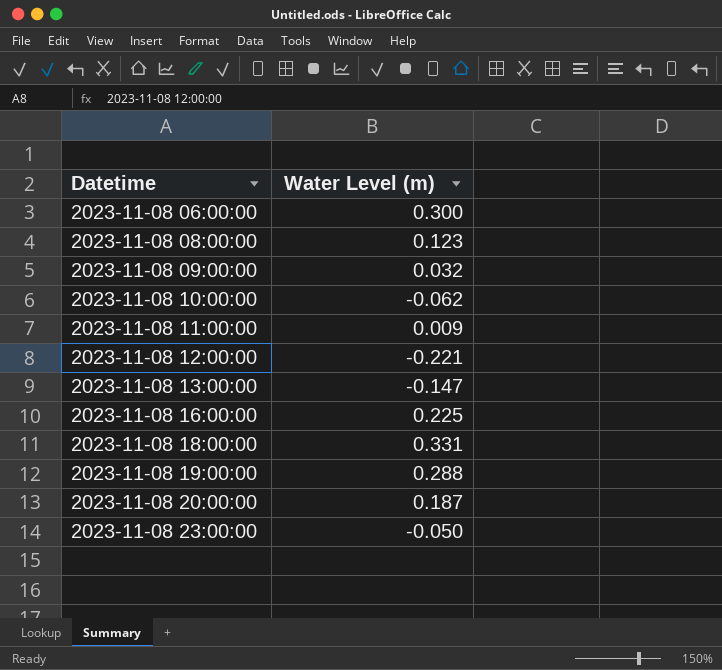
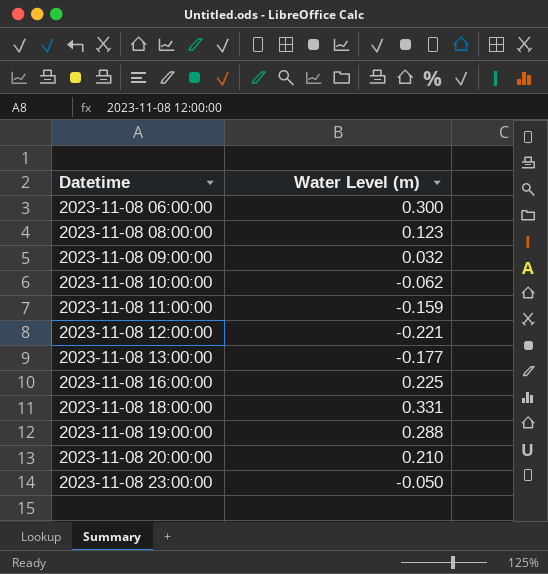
2023-11-08 11:00:00 | Water Level (m): 0.009 -> -0.159
2023-11-08 13:00:00 | Water Level (m): -0.147 -> -0.177
2023-11-08 20:00:00 | Water Level (m): 0.187 -> 0.210

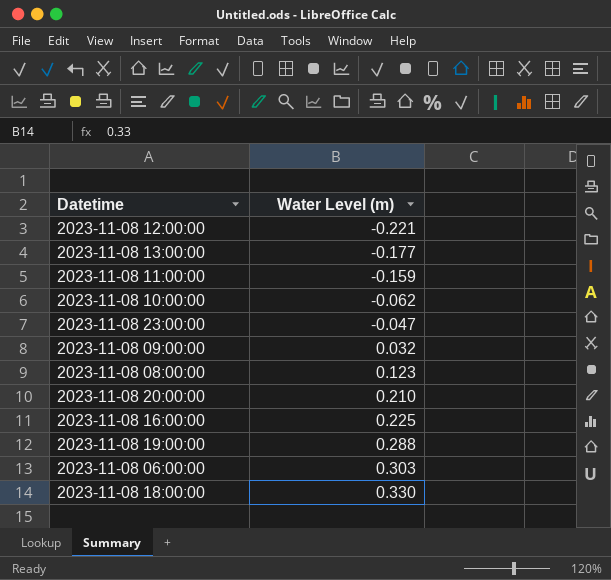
row order: Datetime ascending -> Water Level (m) ascending
2023-11-08 23:00:00 | Water Level (m): -0.050 -> -0.047
2023-11-08 06:00:00 | Water Level (m): 0.300 -> 0.303
2023-11-08 18:00:00 | Water Level (m): 0.331 -> 0.330

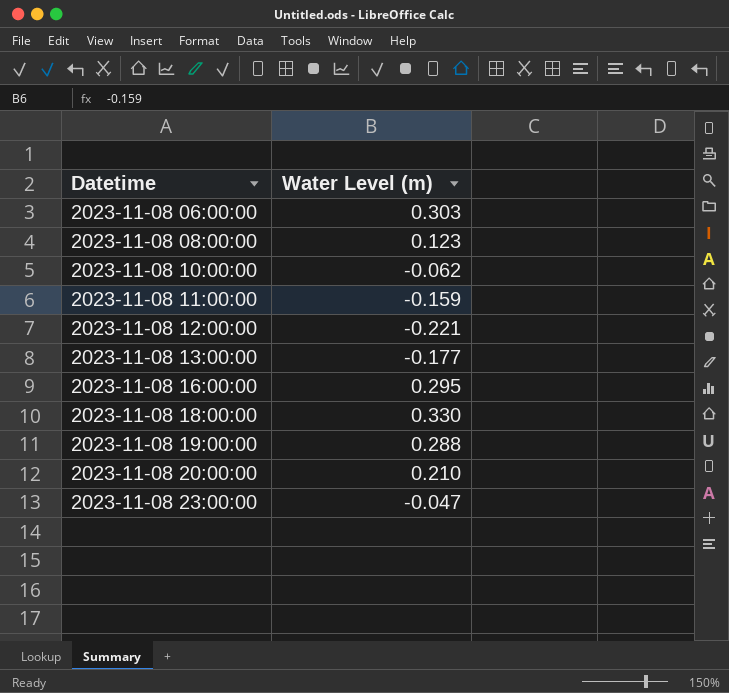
row order: Water Level (m) ascending -> Datetime ascending
row 2023-11-08 09:00:00: 0.032 -> none
2023-11-08 16:00:00 | Water Level (m): 0.225 -> 0.295

